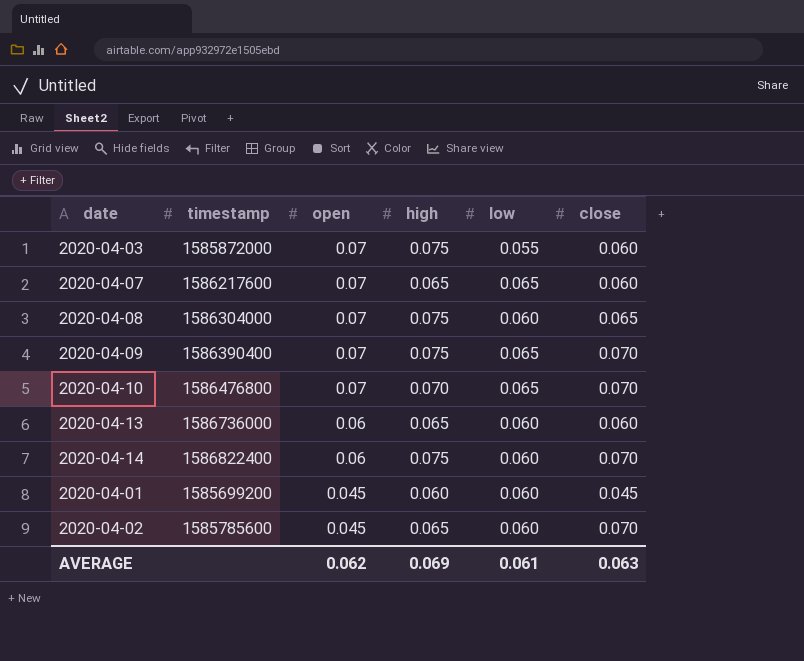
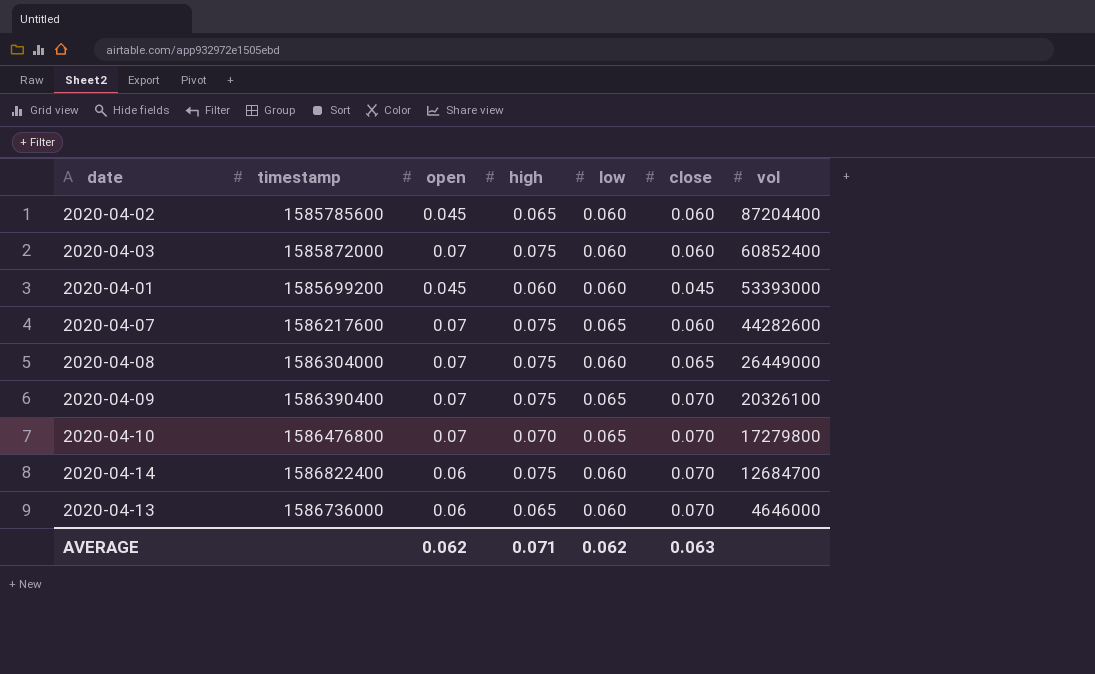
row order: open descending -> vol descending
column vol | position: none -> 7
2020-04-02 | close: 0.070 -> 0.060
2020-04-03 | low: 0.055 -> 0.060
2020-04-07 | high: 0.065 -> 0.075
2020-04-13 | close: 0.060 -> 0.070
AVERAGE | high: 0.069 -> 0.071
AVERAGE | low: 0.061 -> 0.062

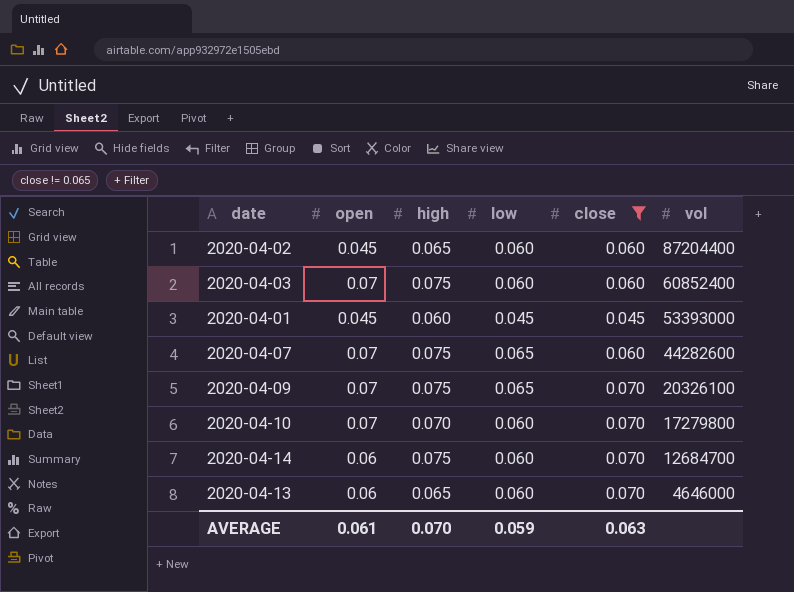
filter: none -> close != 0.065
column timestamp | position: 2 -> none
2020-04-01 | low: 0.060 -> 0.045
2020-04-10 | low: 0.065 -> 0.060
AVERAGE | open: 0.062 -> 0.061
AVERAGE | high: 0.071 -> 0.070
AVERAGE | low: 0.062 -> 0.059

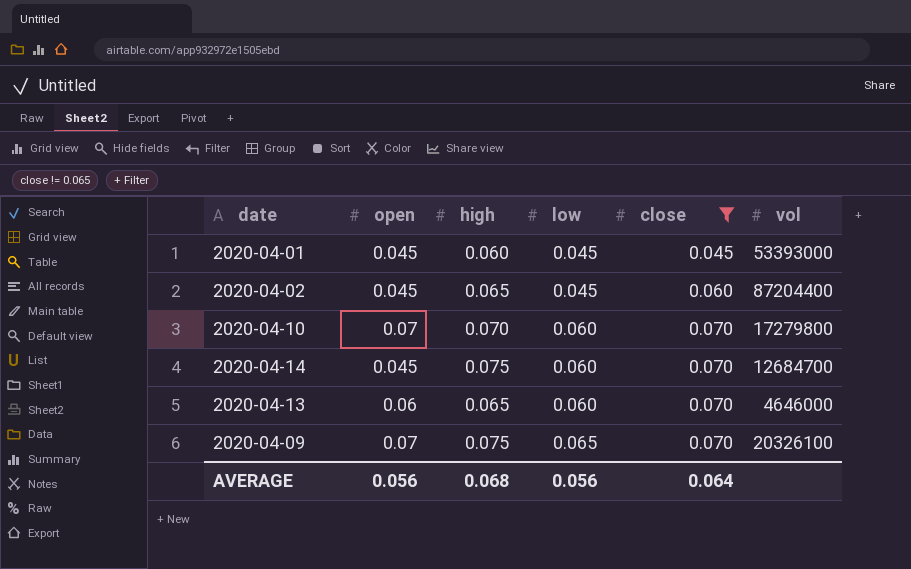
row order: vol descending -> low ascending
row 2020-04-03: 0.07 | 0.075 | 0.060 | 0.060 | 60852400 -> none
row 2020-04-07: 0.07 | 0.075 | 0.065 | 0.060 | 44282600 -> none
2020-04-02 | low: 0.060 -> 0.045
2020-04-14 | open: 0.06 -> 0.045
AVERAGE | open: 0.061 -> 0.056
AVERAGE | high: 0.070 -> 0.068
AVERAGE | low: 0.059 -> 0.056
AVERAGE | close: 0.063 -> 0.064

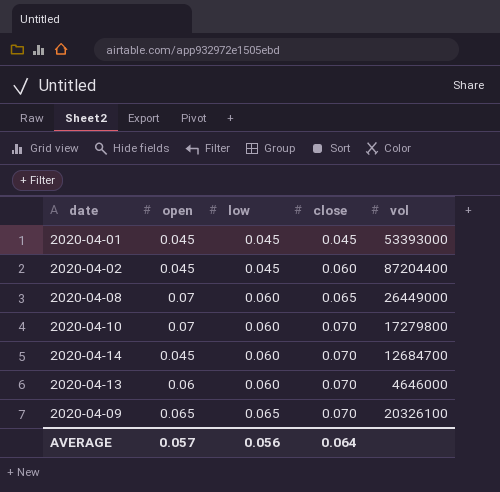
filter: close != 0.065 -> none
column high | position: 3 -> none
2020-04-09 | open: 0.07 -> 0.065
AVERAGE | open: 0.056 -> 0.057

